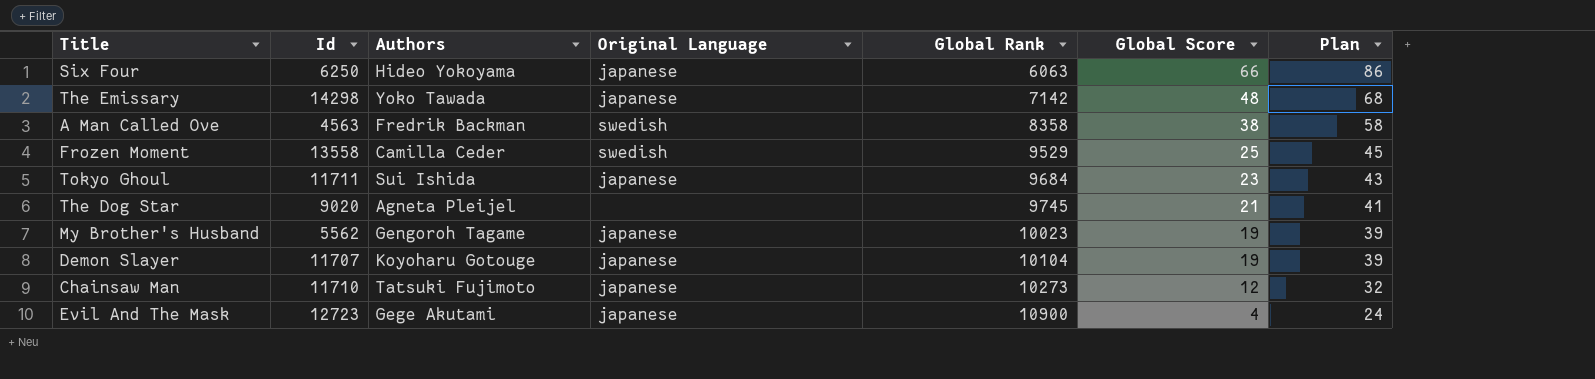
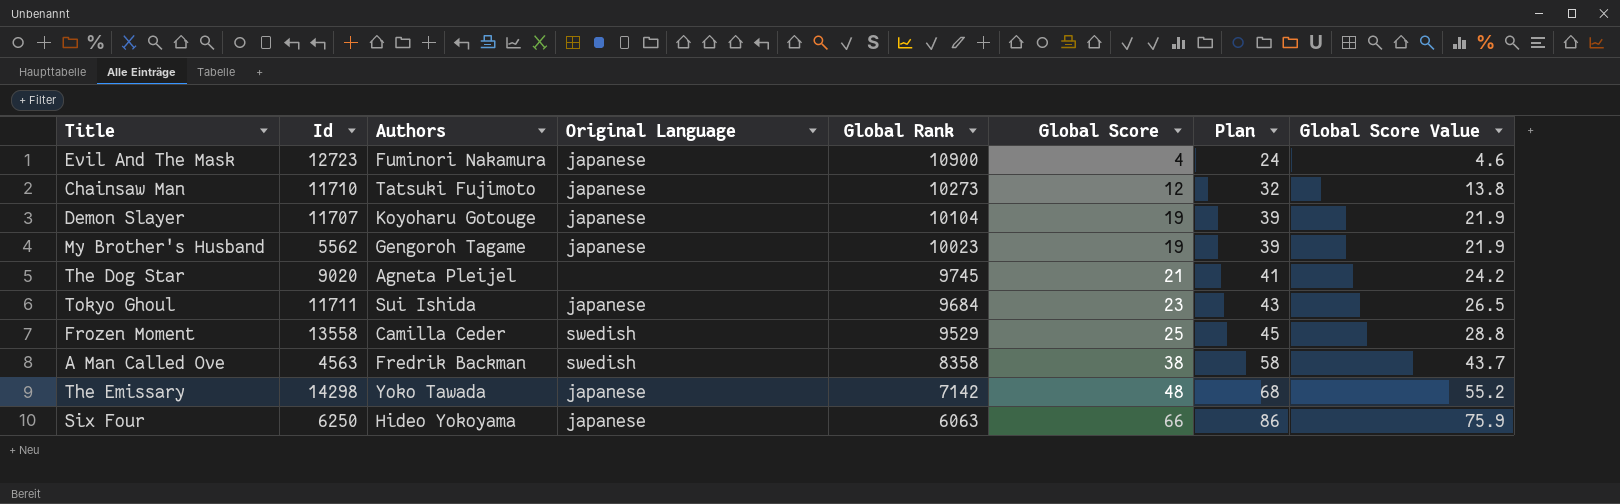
row order: Global Rank ascending -> Global Rank descending
column Global Score Value | formula: none -> [Global Score] * 1.15
Evil And The Mask | Authors: Gege Akutami -> Fuminori Nakamura

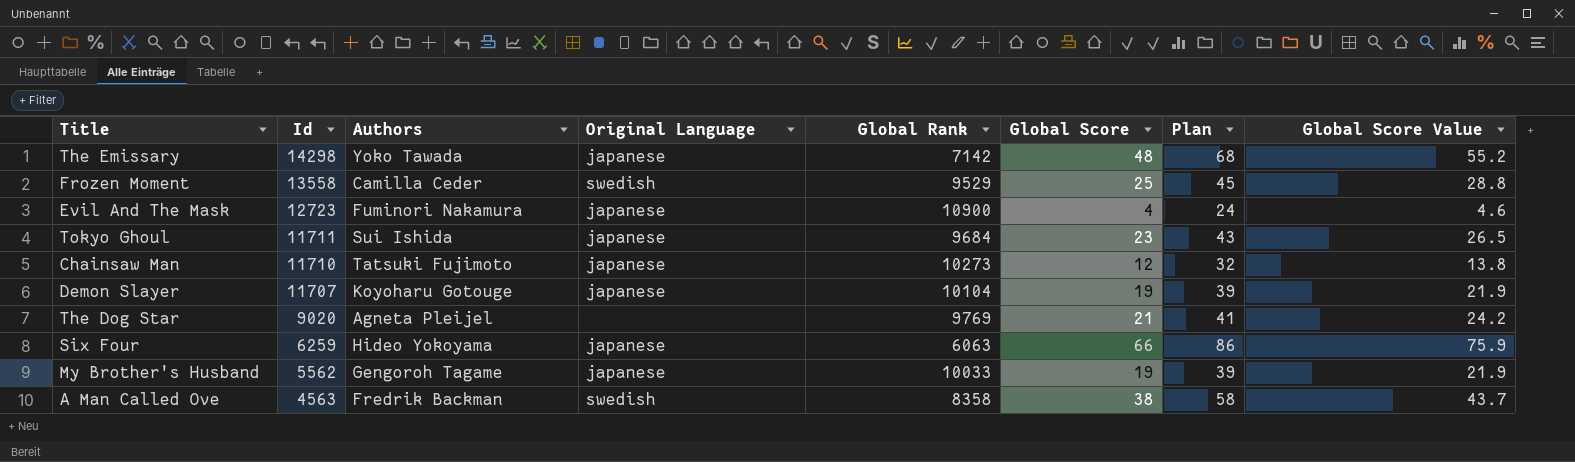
row order: Global Rank descending -> Id descending
The Dog Star | Global Rank: 9745 -> 9769
Six Four | Id: 6250 -> 6259
My Brother's Husband | Global Rank: 10023 -> 10033

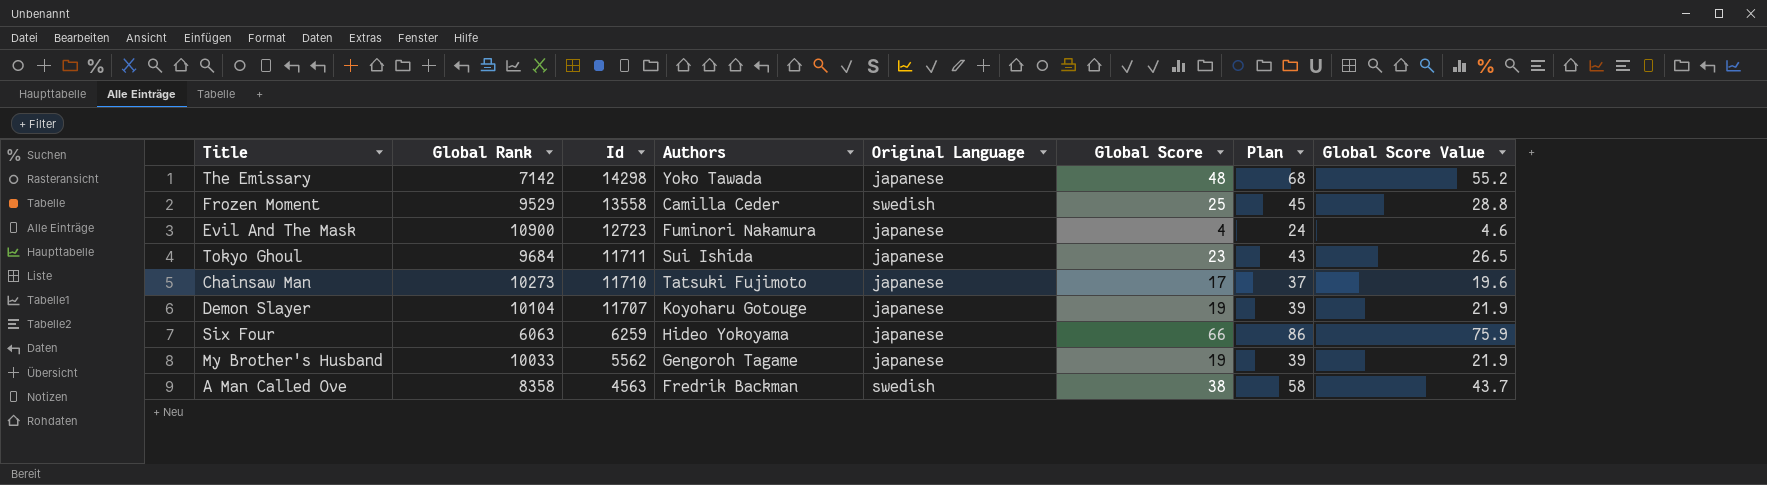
column Global Rank | position: 5 -> 2
row The Dog Star: 9020 | Agneta Pleijel | none | 9769 | 21 | 41 | 24.2 -> none
Chainsaw Man | Global Score: 12 -> 17
Chainsaw Man | Plan: 32 -> 37
Chainsaw Man | Global Score Value: 13.8 -> 19.6

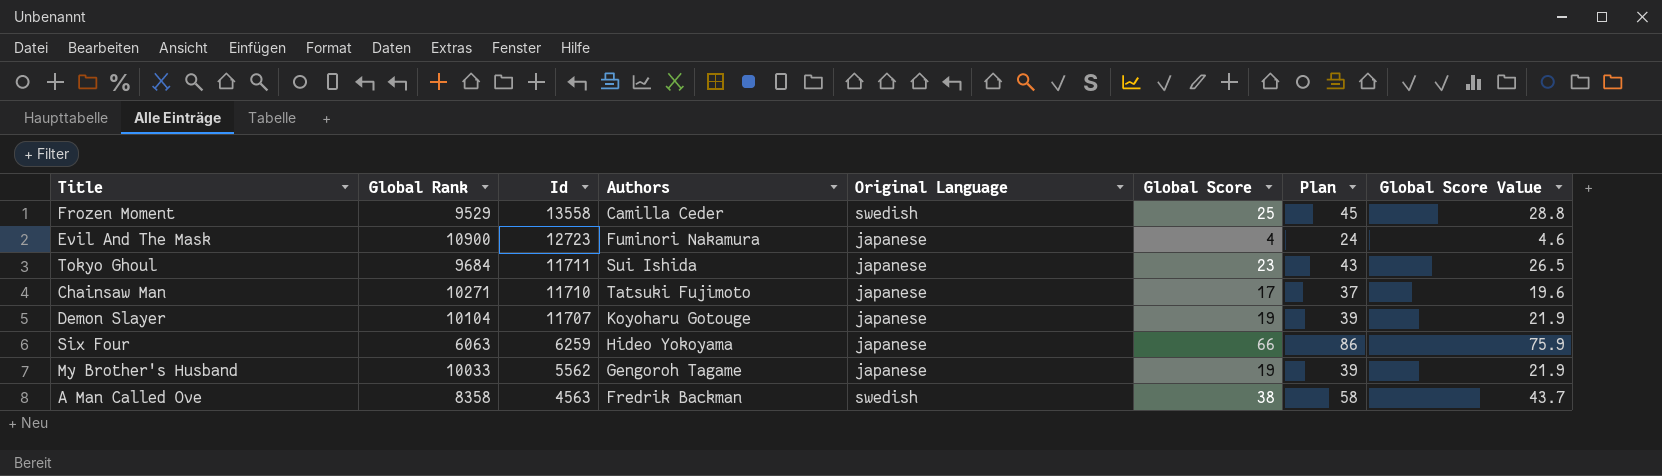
row The Emissary: 7142 | 14298 | Yoko Tawada | japanese | 48 | 68 | 55.2 -> none
Chainsaw Man | Global Rank: 10273 -> 10271

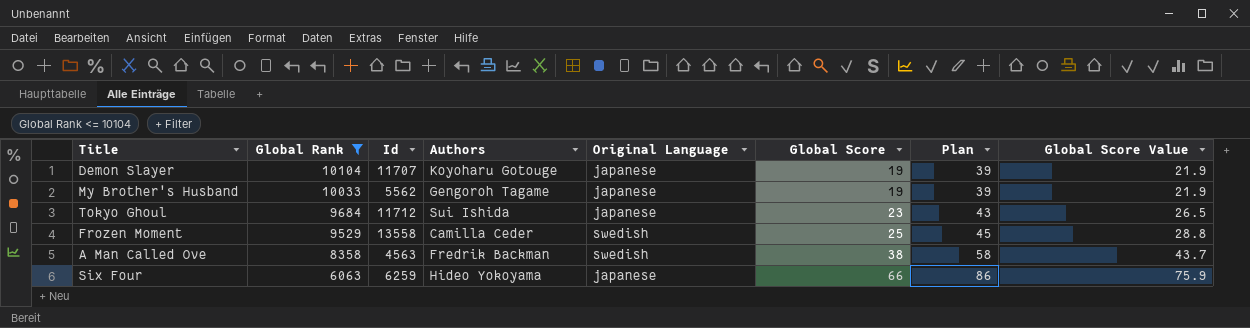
filter: none -> Global Rank <= 10104
row order: Id descending -> Global Rank descending
Tokyo Ghoul | Id: 11711 -> 11712

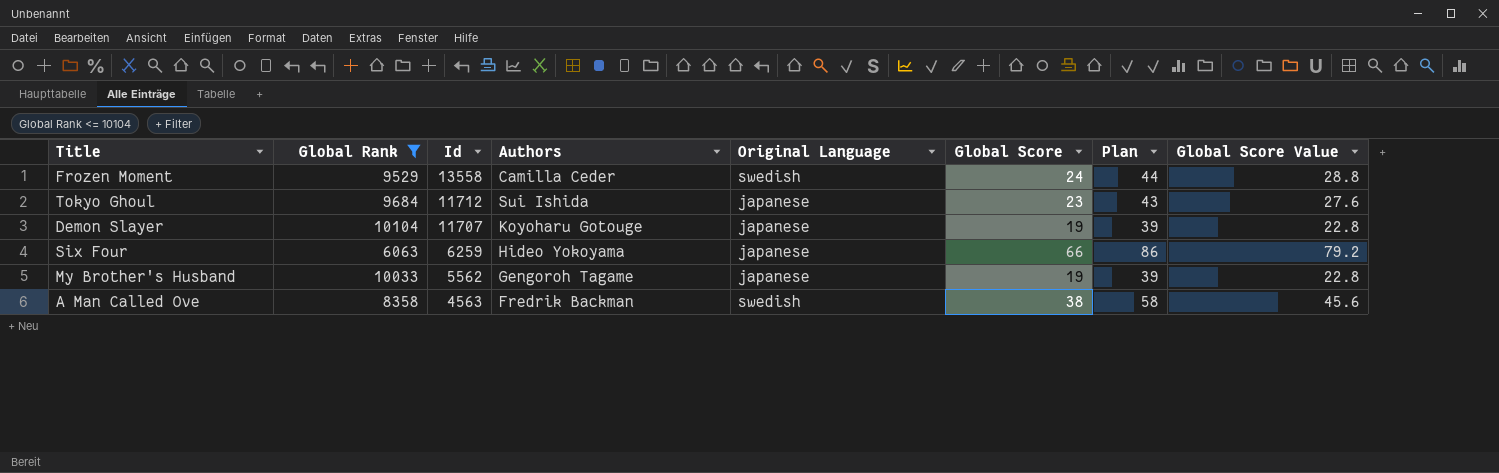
row order: Global Rank descending -> Id descending
column Global Score Value | formula: [Global Score] * 1.15 -> [Global Score] * 1.2
Frozen Moment | Global Score: 25 -> 24
Frozen Moment | Plan: 45 -> 44

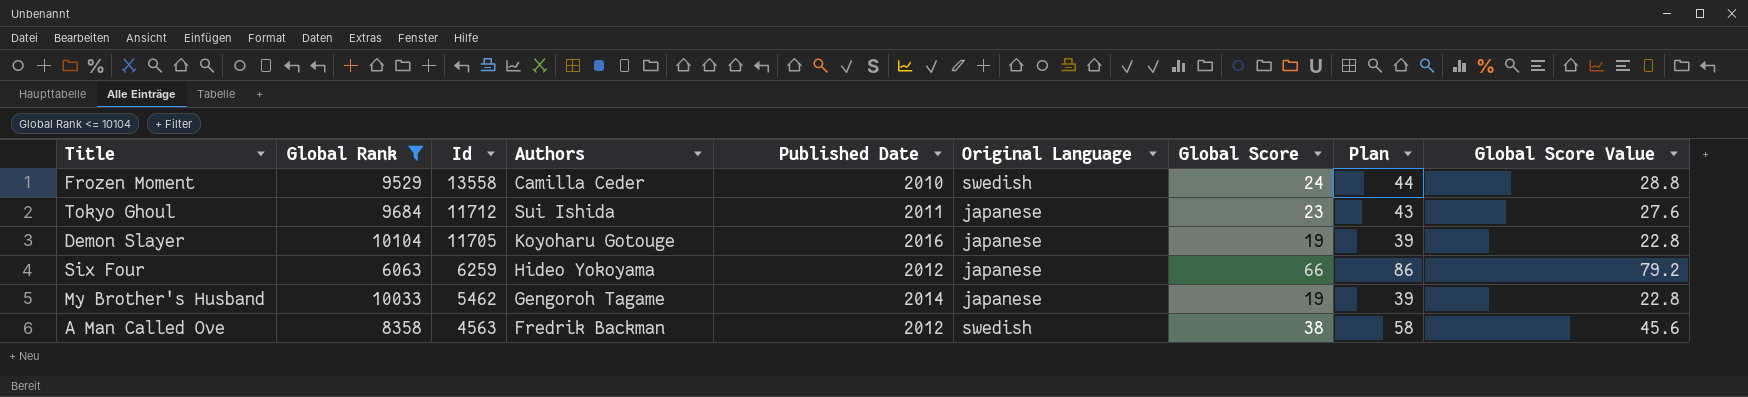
column Published Date | position: none -> 5
Demon Slayer | Id: 11707 -> 11705
My Brother's Husband | Id: 5562 -> 5462

